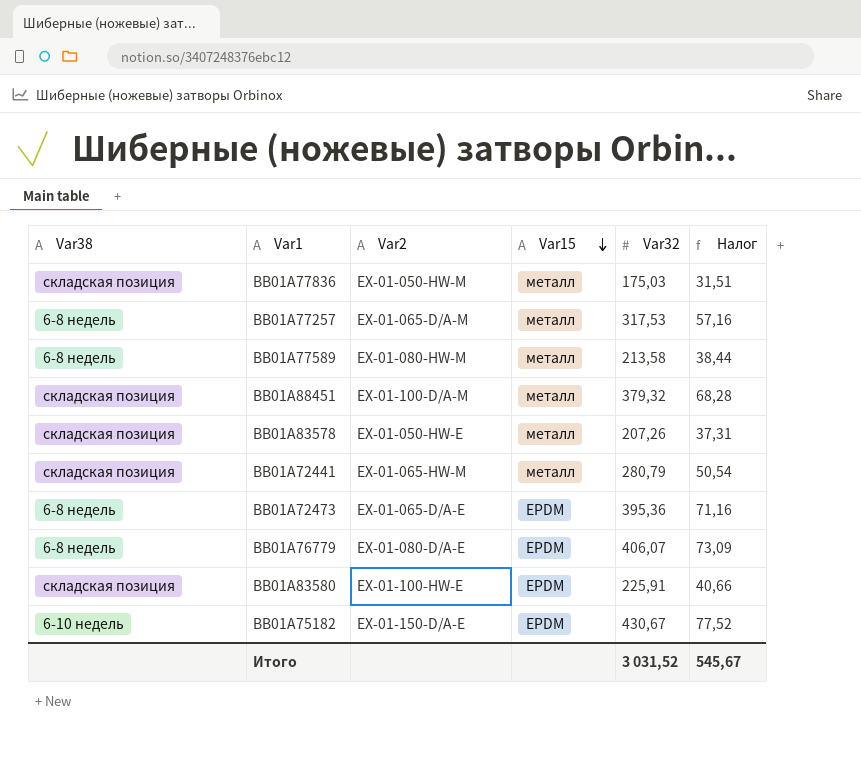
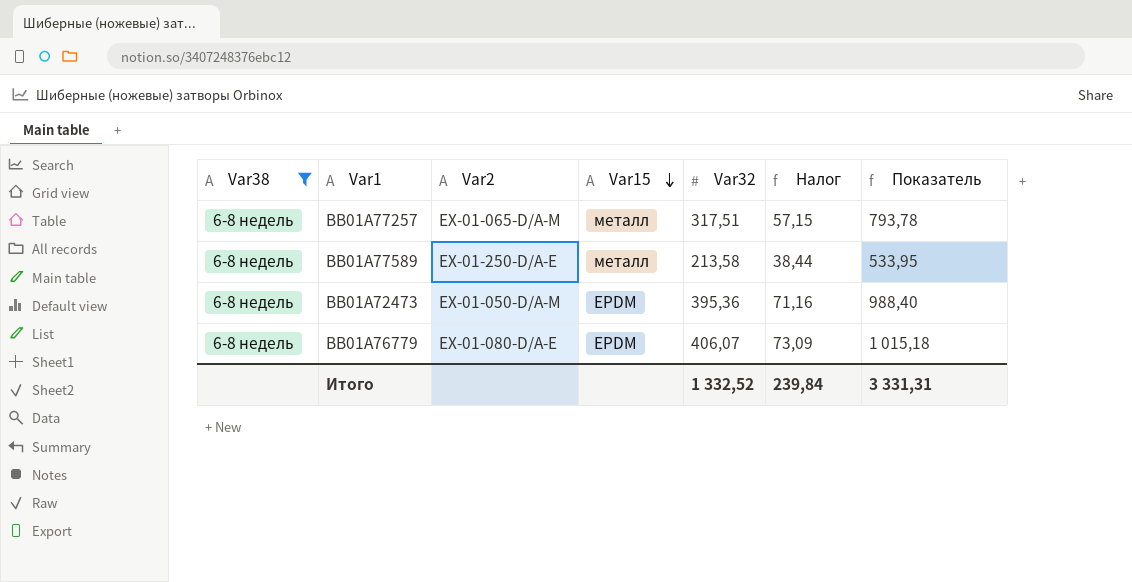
filter: none -> Var38 = 6-8 недель
column Показатель | formula: none -> [Var32] * 2,5
BB01A77257 | Var32: 317,53 -> 317,51
BB01A77257 | Налог: 57,16 -> 57,15
BB01A77589 | Var2: EX-01-080-HW-M -> EX-01-250-D/A-E
BB01A72473 | Var2: EX-01-065-D/A-E -> EX-01-050-D/A-M
Итого | Var32: 3 031,52 -> 1 332,52
Итого | Налог: 545,67 -> 239,84

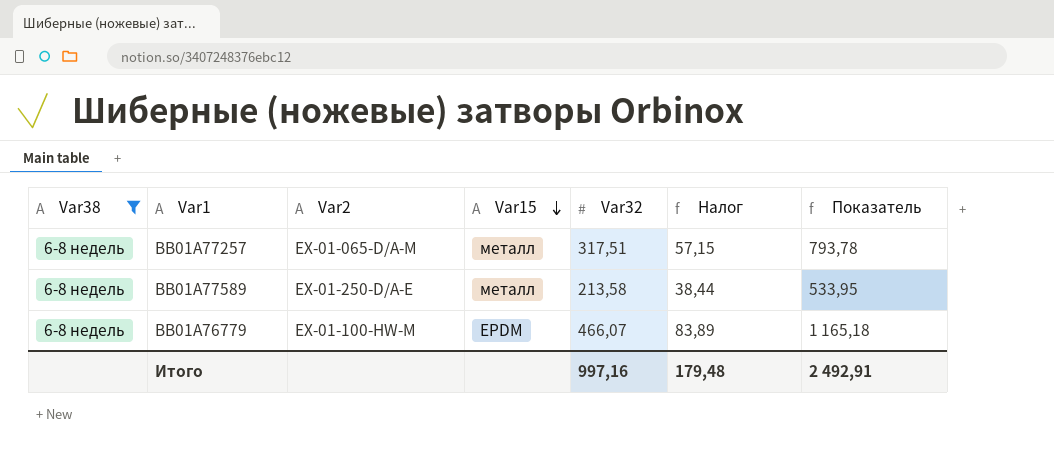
row BB01A72473: 6-8 недель | EX-01-050-D/A-M | EPDM | 395,36 | 71,16 | 988,40 -> none
BB01A76779 | Var2: EX-01-080-D/A-E -> EX-01-100-HW-M
BB01A76779 | Var32: 406,07 -> 466,07
BB01A76779 | Налог: 73,09 -> 83,89
BB01A76779 | Показатель: 1 015,18 -> 1 165,18
Итого | Var32: 1 332,52 -> 997,16
Итого | Налог: 239,84 -> 179,48
Итого | Показатель: 3 331,31 -> 2 492,91

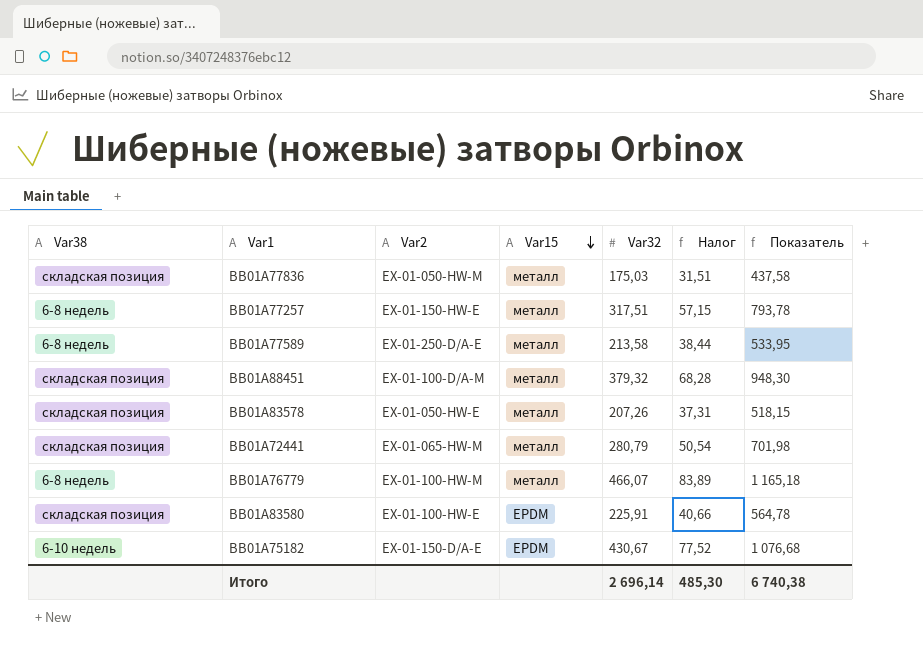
filter: Var38 = 6-8 недель -> none
BB01A77257 | Var2: EX-01-065-D/A-M -> EX-01-150-HW-E
BB01A76779 | Var15: EPDM -> металл
Итого | Var32: 997,16 -> 2 696,14
Итого | Налог: 179,48 -> 485,30
Итого | Показатель: 2 492,91 -> 6 740,38

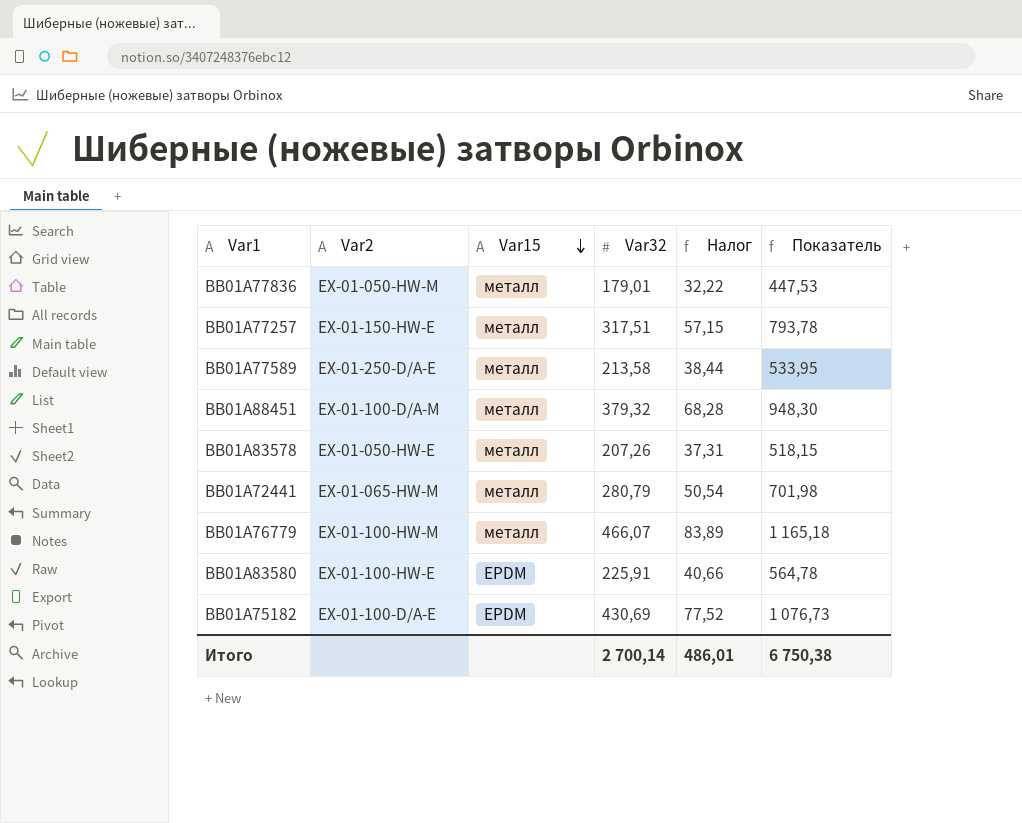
column Var38 | position: 1 -> none
BB01A77836 | Var32: 175,03 -> 179,01
BB01A77836 | Налог: 31,51 -> 32,22
BB01A77836 | Показатель: 437,58 -> 447,53
BB01A75182 | Var2: EX-01-150-D/A-E -> EX-01-100-D/A-E
BB01A75182 | Var32: 430,67 -> 430,69
BB01A75182 | Показатель: 1 076,68 -> 1 076,73
Итого | Var32: 2 696,14 -> 2 700,14
Итого | Налог: 485,30 -> 486,01
Итого | Показатель: 6 740,38 -> 6 750,38

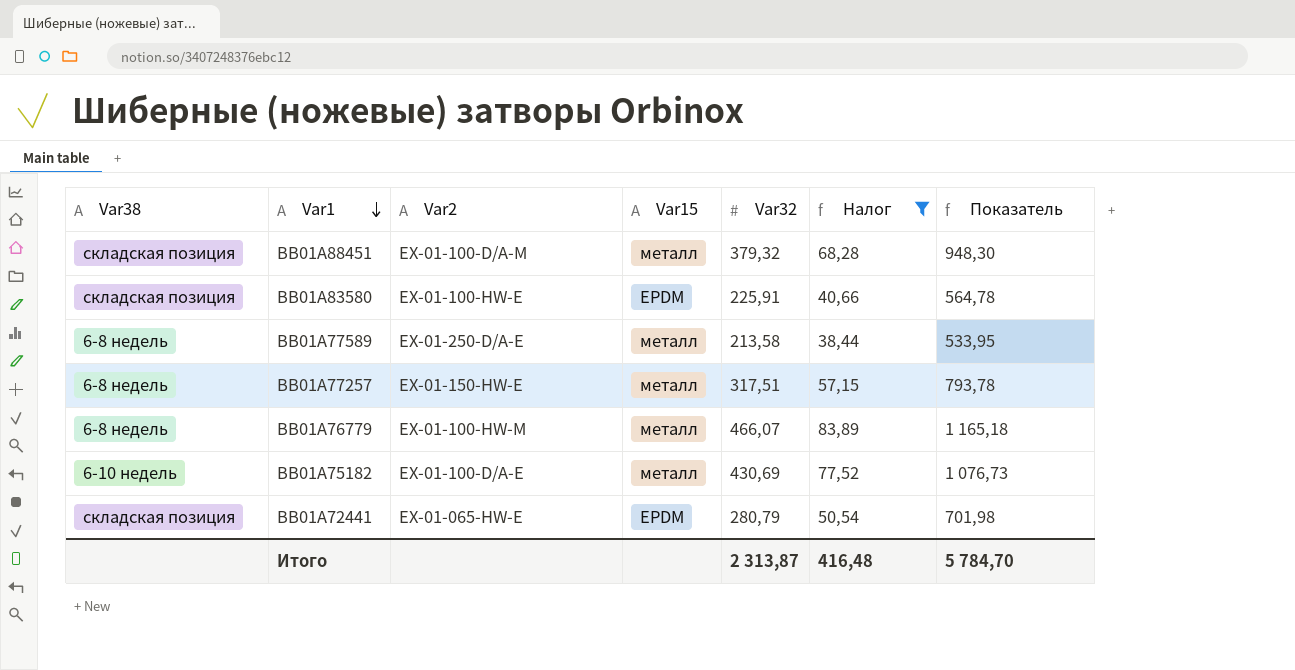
filter: none -> Налог >= 38,44
row order: Var15 descending -> Var1 descending
column Var38 | position: none -> 1
BB01A75182 | Var15: EPDM -> металл
BB01A72441 | Var2: EX-01-065-HW-M -> EX-01-065-HW-E
BB01A72441 | Var15: металл -> EPDM
Итого | Var32: 2 700,14 -> 2 313,87
Итого | Налог: 486,01 -> 416,48
Итого | Показатель: 6 750,38 -> 5 784,70

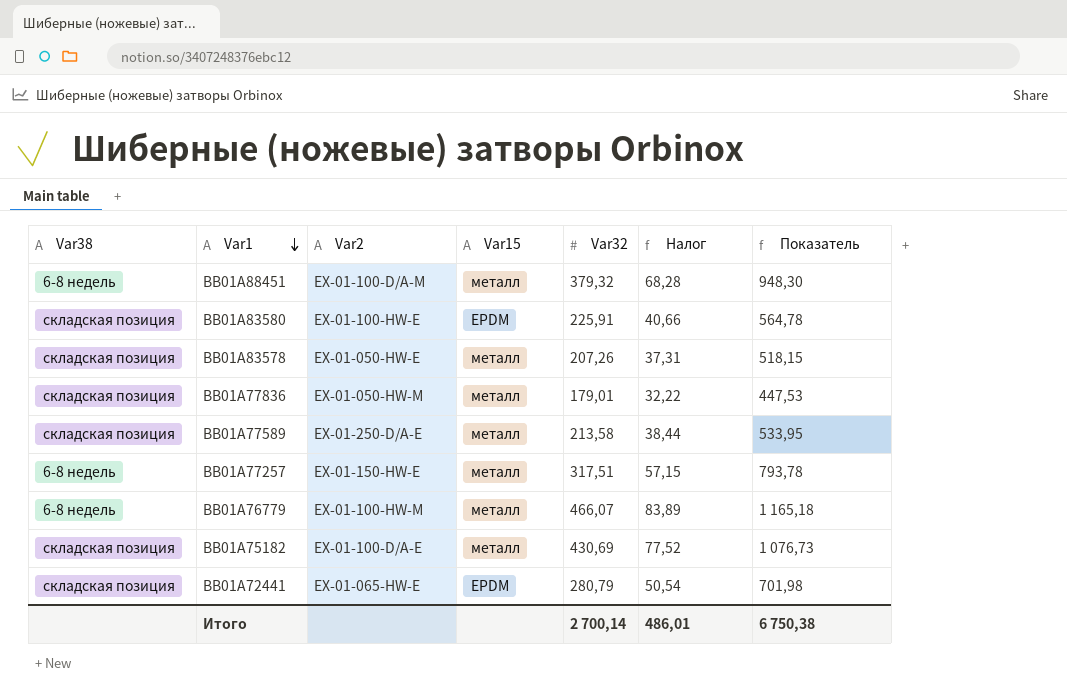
filter: Налог >= 38,44 -> none
BB01A88451 | Var38: складская позиция -> 6-8 недель
BB01A77589 | Var38: 6-8 недель -> складская позиция
BB01A75182 | Var38: 6-10 недель -> складская позиция
Итого | Var32: 2 313,87 -> 2 700,14
Итого | Налог: 416,48 -> 486,01
Итого | Показатель: 5 784,70 -> 6 750,38

